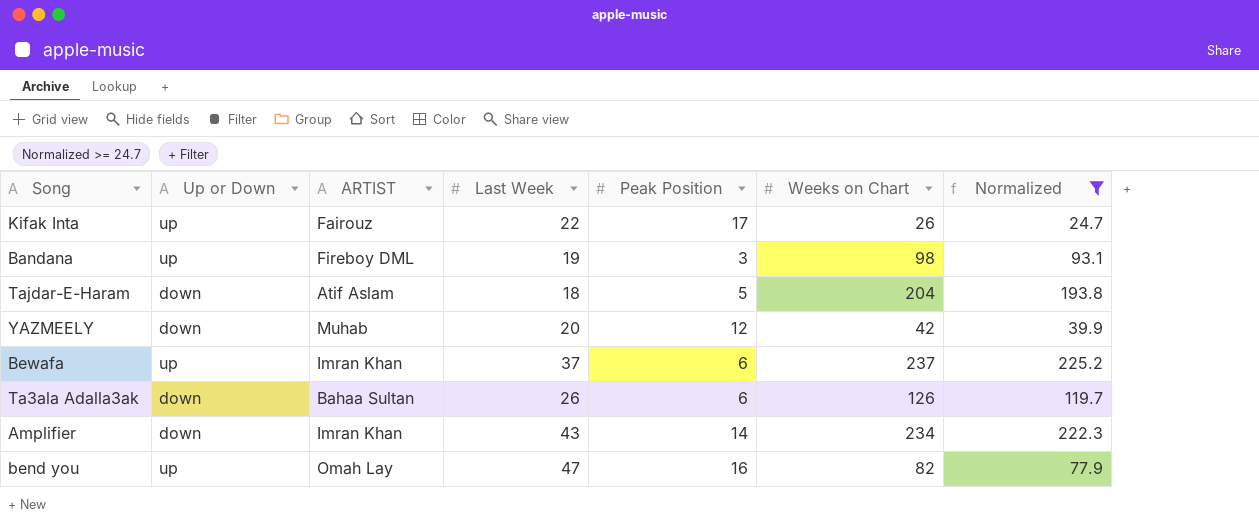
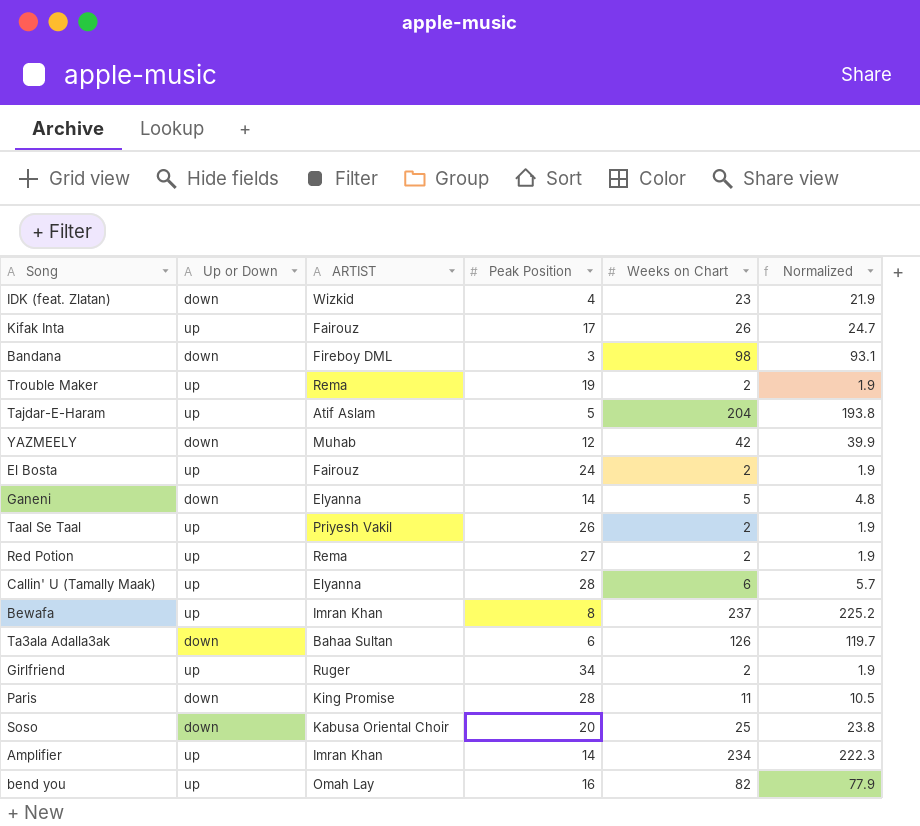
filter: Normalized >= 24.7 -> none
column Last Week | position: 4 -> none
Bandana | Up or Down: up -> down
Tajdar-E-Haram | Up or Down: down -> up
Bewafa | Peak Position: 6 -> 8
Amplifier | Up or Down: down -> up

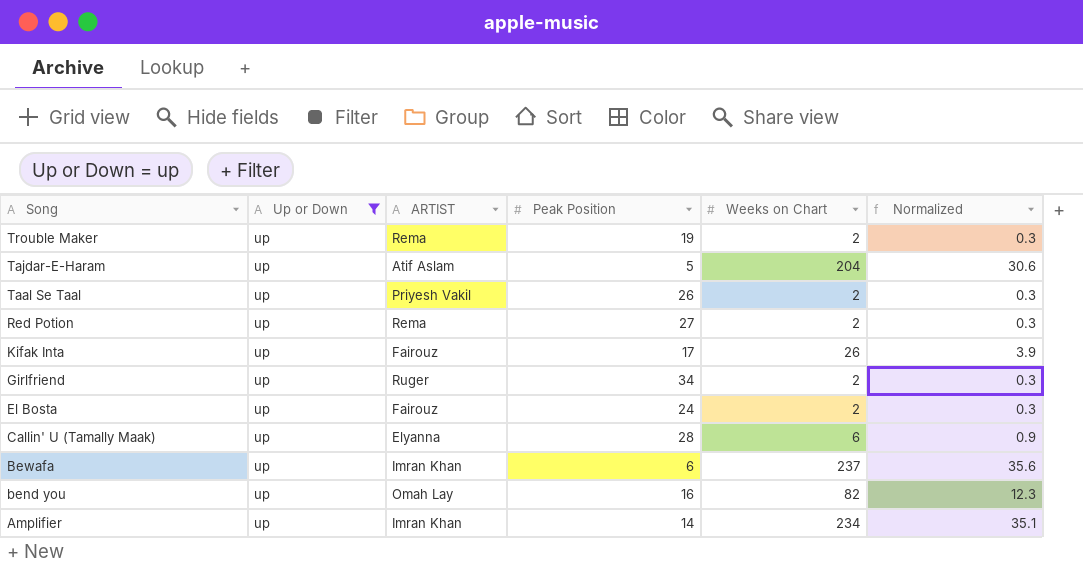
filter: none -> Up or Down = up
row order: none -> Song descending
column Normalized | formula: [Weeks on Chart] * 0.95 -> [Weeks on Chart] * 0.15
Bewafa | Peak Position: 8 -> 6

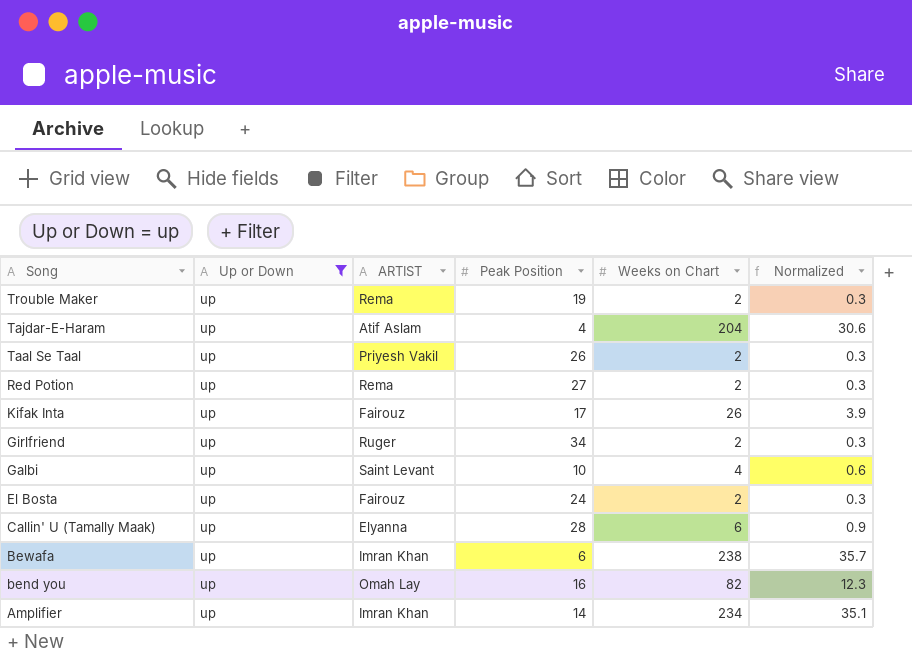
Tajdar-E-Haram | Peak Position: 5 -> 4
row Galbi: none -> up | Saint Levant | 10 | 4 | 0.6
Bewafa | Weeks on Chart: 237 -> 238
Bewafa | Normalized: 35.6 -> 35.7

